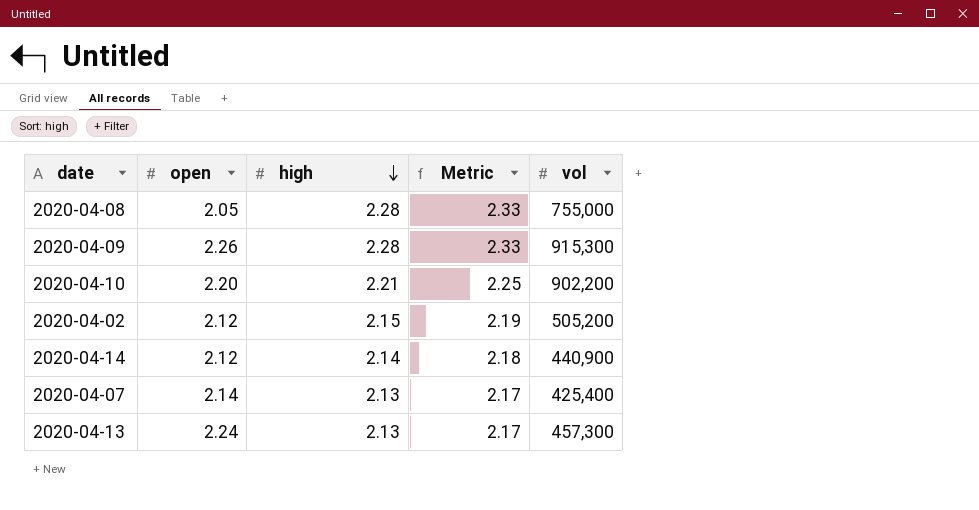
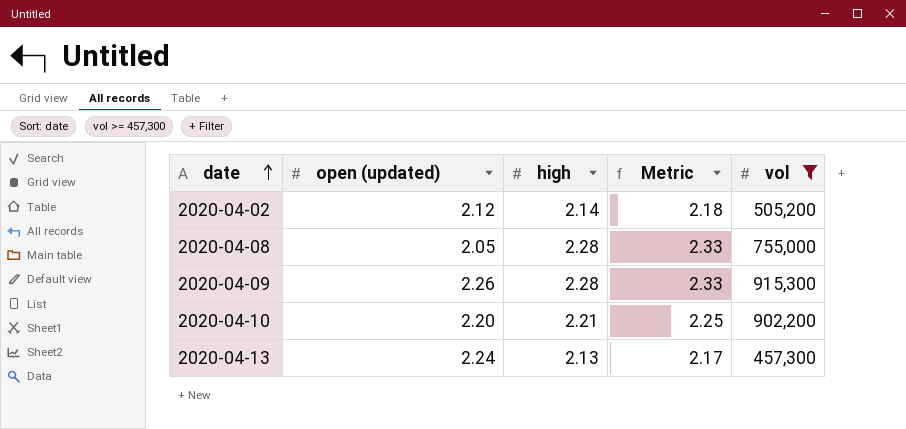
filter: none -> vol >= 457,300
row order: high descending -> date ascending
column name: open -> open (updated)
2020-04-02 | high: 2.15 -> 2.14
2020-04-02 | Metric: 2.19 -> 2.18

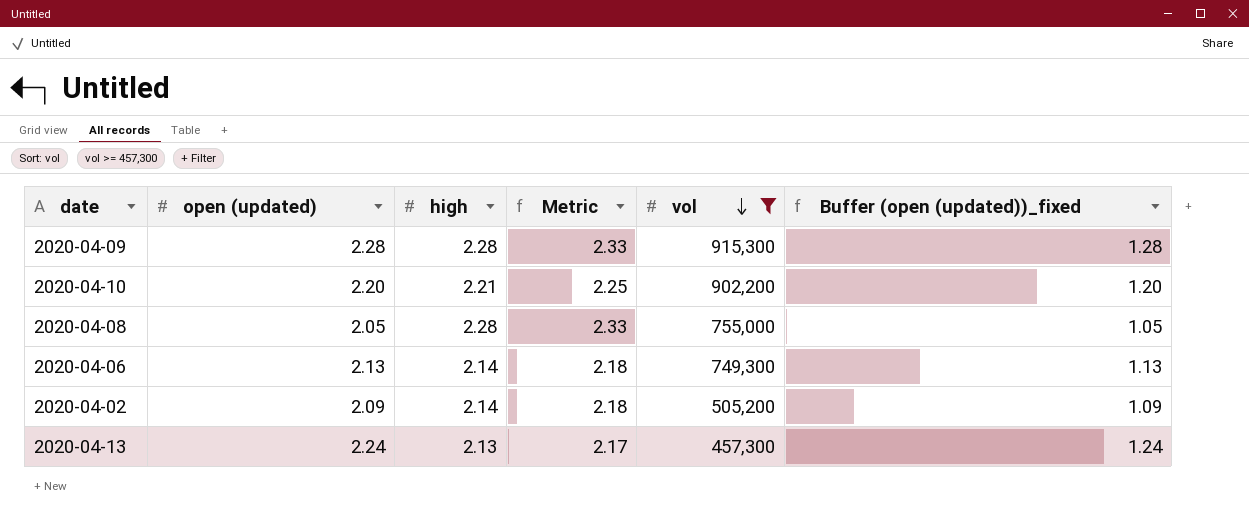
row order: date ascending -> vol descending
column Buffer (open (updated))_fixed | formula: none -> [open (updated)] - 1
2020-04-09 | open (updated): 2.26 -> 2.28
row 2020-04-06: none -> 2.13 | 2.14 | 2.18 | 749,300 | 1.13
2020-04-02 | open (updated): 2.12 -> 2.09

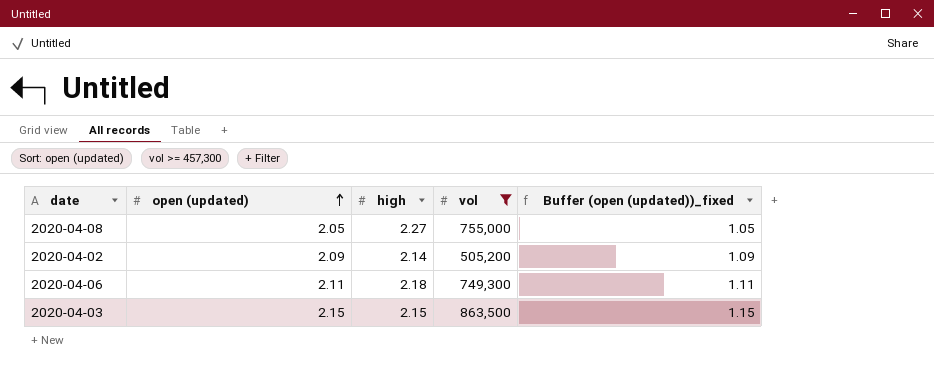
row order: vol descending -> open (updated) ascending
column Metric | formula: [high] * 1.02 -> none
row 2020-04-09: 2.28 | 2.28 | 2.33 | 915,300 | 1.28 -> none
row 2020-04-10: 2.20 | 2.21 | 2.25 | 902,200 | 1.20 -> none
row 2020-04-13: 2.24 | 2.13 | 2.17 | 457,300 | 1.24 -> none
2020-04-08 | high: 2.28 -> 2.27
2020-04-06 | open (updated): 2.13 -> 2.11
2020-04-06 | high: 2.14 -> 2.18
2020-04-06 | Buffer (open (updated))_fixed: 1.13 -> 1.11
row 2020-04-03: none -> 2.15 | 2.15 | 863,500 | 1.15

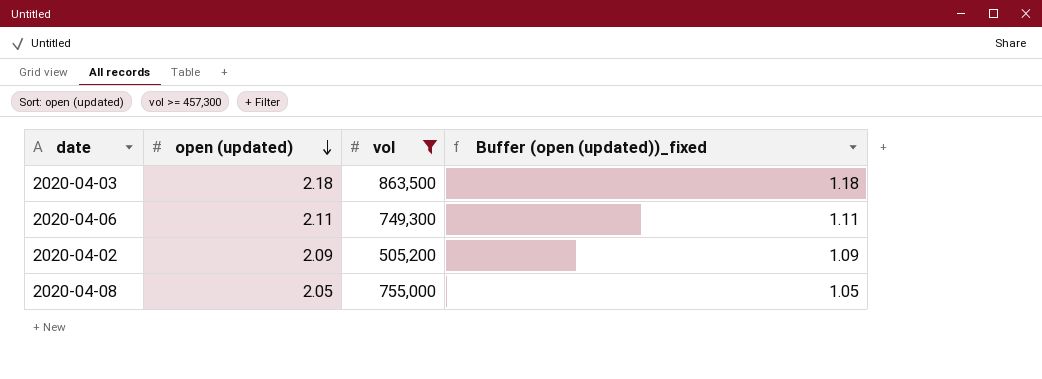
row order: open (updated) ascending -> open (updated) descending
column high | position: 3 -> none
2020-04-03 | open (updated): 2.15 -> 2.18
2020-04-03 | Buffer (open (updated))_fixed: 1.15 -> 1.18

